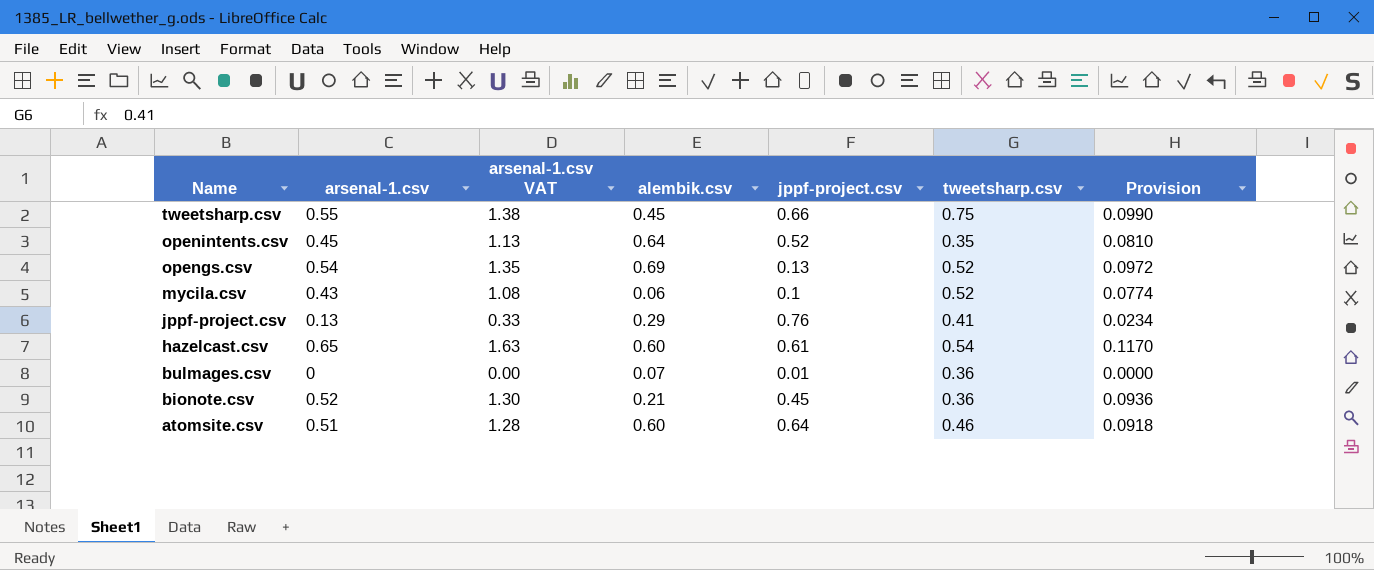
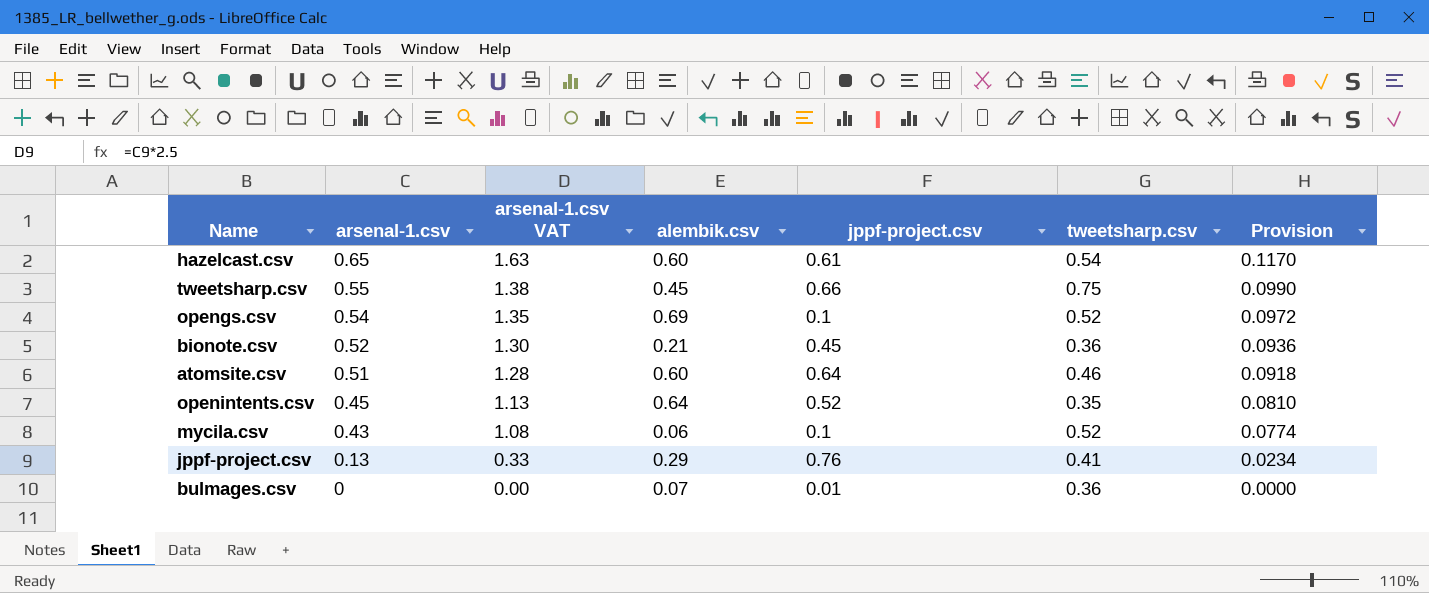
row order: Name descending -> arsenal-1.csv descending
opengs.csv | jppf-project.csv: 0.13 -> 0.1

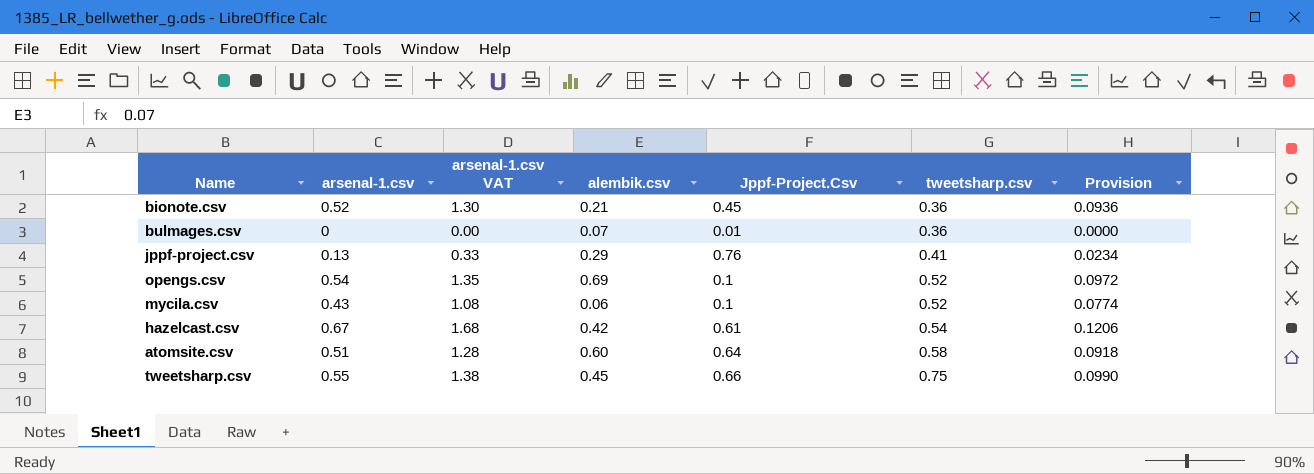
row order: arsenal-1.csv descending -> tweetsharp.csv ascending
column name: jppf-project.csv -> Jppf-Project.Csv
row openintents.csv: 0.45 | 1.13 | 0.64 | 0.52 | 0.35 | 0.0810 -> none
hazelcast.csv | arsenal-1.csv: 0.65 -> 0.67
hazelcast.csv | arsenal-1.csv VAT: 1.63 -> 1.68
hazelcast.csv | alembik.csv: 0.60 -> 0.42
hazelcast.csv | Provision: 0.1170 -> 0.1206
atomsite.csv | tweetsharp.csv: 0.46 -> 0.58

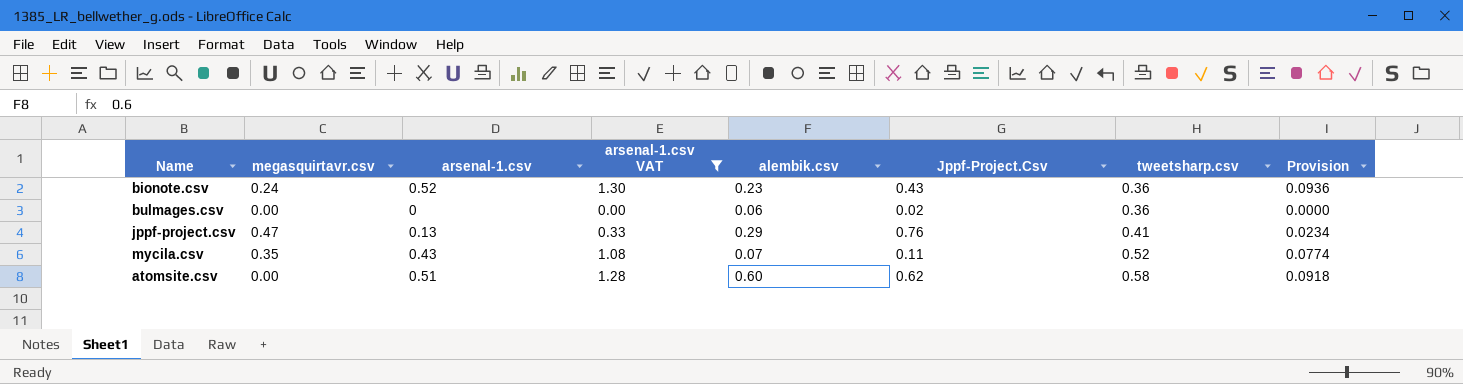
filter: none -> arsenal-1.csv VAT <= 1.30
column megasquirtavr.csv | position: none -> 2
bionote.csv | alembik.csv: 0.21 -> 0.23
bionote.csv | Jppf-Project.Csv: 0.45 -> 0.43
bulmages.csv | alembik.csv: 0.07 -> 0.06
bulmages.csv | Jppf-Project.Csv: 0.01 -> 0.02
mycila.csv | alembik.csv: 0.06 -> 0.07
mycila.csv | Jppf-Project.Csv: 0.1 -> 0.11
atomsite.csv | Jppf-Project.Csv: 0.64 -> 0.62

